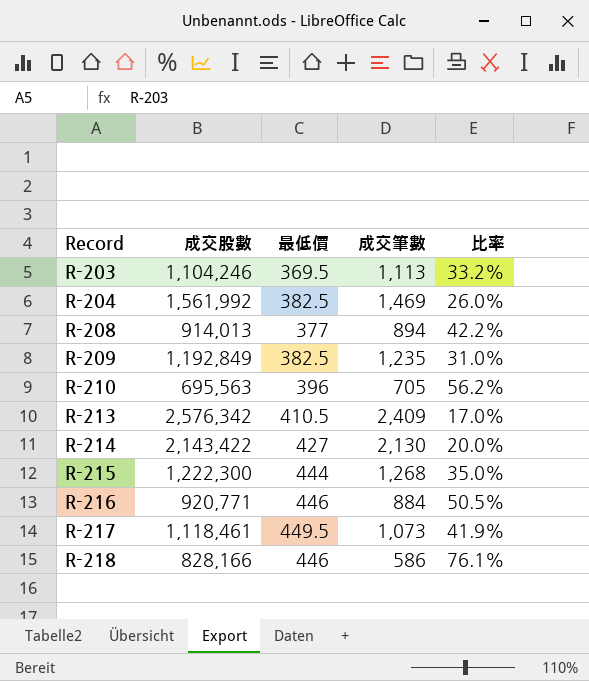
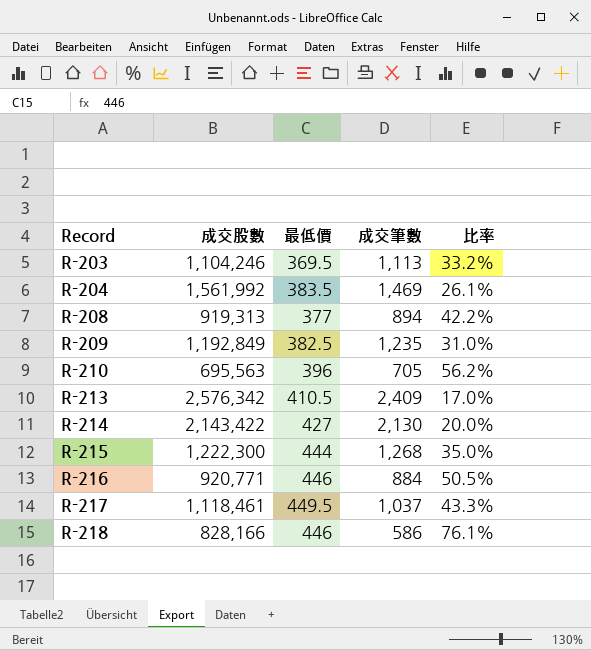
R-204 | 最低價: 382.5 -> 383.5
R-204 | 比率: 26.0% -> 26.1%
R-208 | 成交股數: 914,013 -> 919,313
R-217 | 成交筆數: 1,073 -> 1,037
R-217 | 比率: 41.9% -> 43.3%

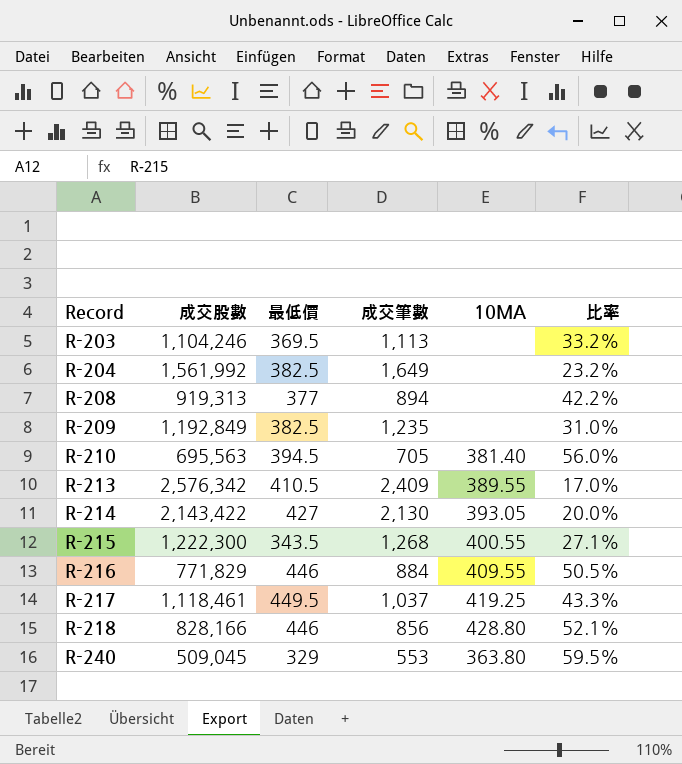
column 10MA | position: none -> 5
R-204 | 最低價: 383.5 -> 382.5
R-204 | 成交筆數: 1,469 -> 1,649
R-204 | 比率: 26.1% -> 23.2%
R-210 | 最低價: 396 -> 394.5
R-210 | 比率: 56.2% -> 56.0%
R-215 | 最低價: 444 -> 343.5
R-215 | 比率: 35.0% -> 27.1%
R-216 | 成交股數: 920,771 -> 771,829
R-218 | 成交筆數: 586 -> 856
R-218 | 比率: 76.1% -> 52.1%
row R-240: none -> 509,045 | 329 | 553 | 363.80 | 59.5%

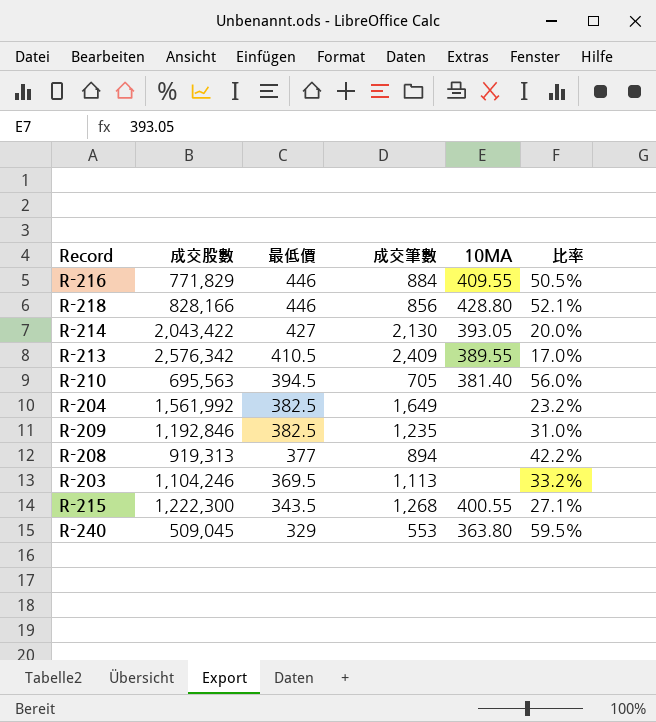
row order: Record ascending -> 最低價 descending
row R-217: 1,118,461 | 449.5 | 1,037 | 419.25 | 43.3% -> none
R-214 | 成交股數: 2,143,422 -> 2,043,422
R-209 | 成交股數: 1,192,849 -> 1,192,846

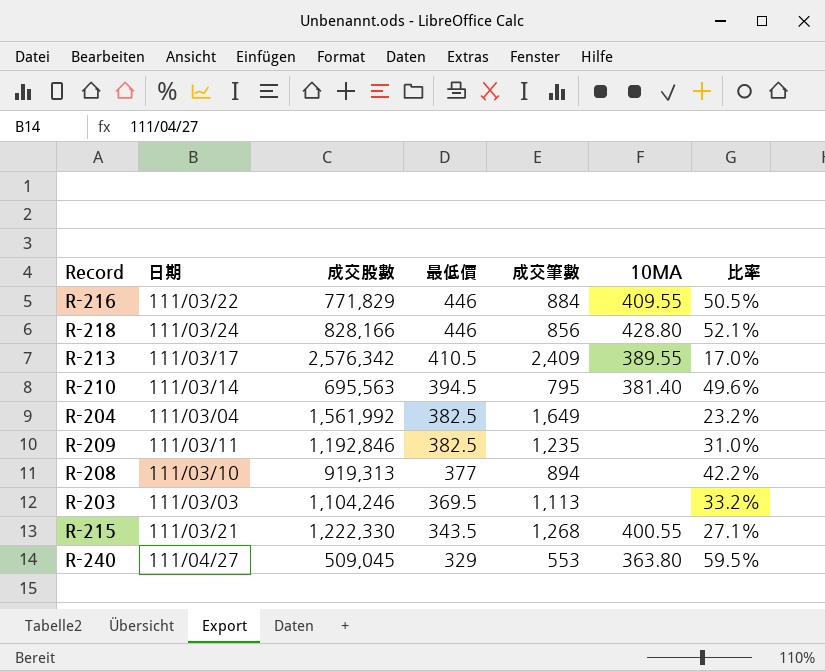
column 日期 | position: none -> 2
row R-214: 2,043,422 | 427 | 2,130 | 393.05 | 20.0% -> none
R-210 | 成交筆數: 705 -> 795
R-210 | 比率: 56.0% -> 49.6%
R-215 | 成交股數: 1,222,300 -> 1,222,330

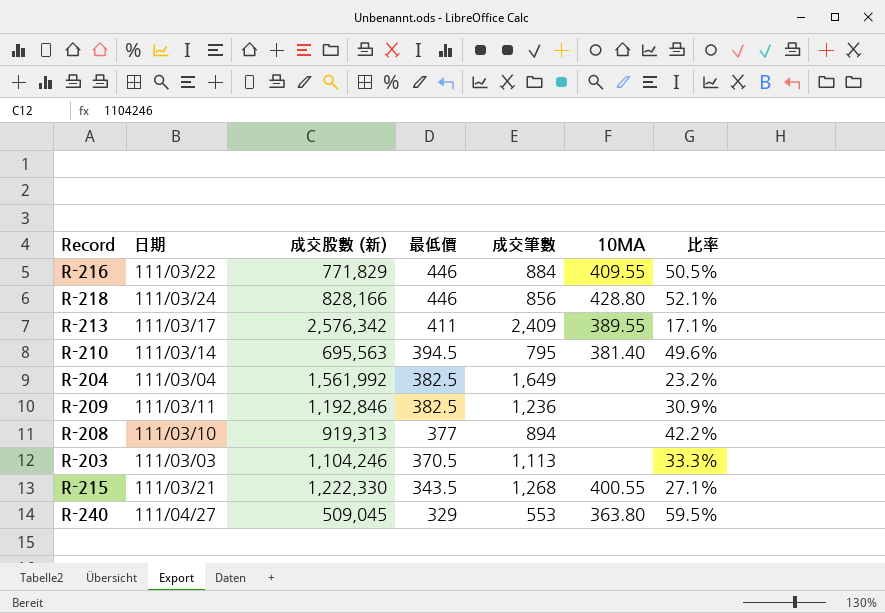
column name: 成交股數 -> 成交股數 (新)
R-213 | 最低價: 410.5 -> 411
R-213 | 比率: 17.0% -> 17.1%
R-209 | 成交筆數: 1,235 -> 1,236
R-209 | 比率: 31.0% -> 30.9%
R-203 | 最低價: 369.5 -> 370.5
R-203 | 比率: 33.2% -> 33.3%

